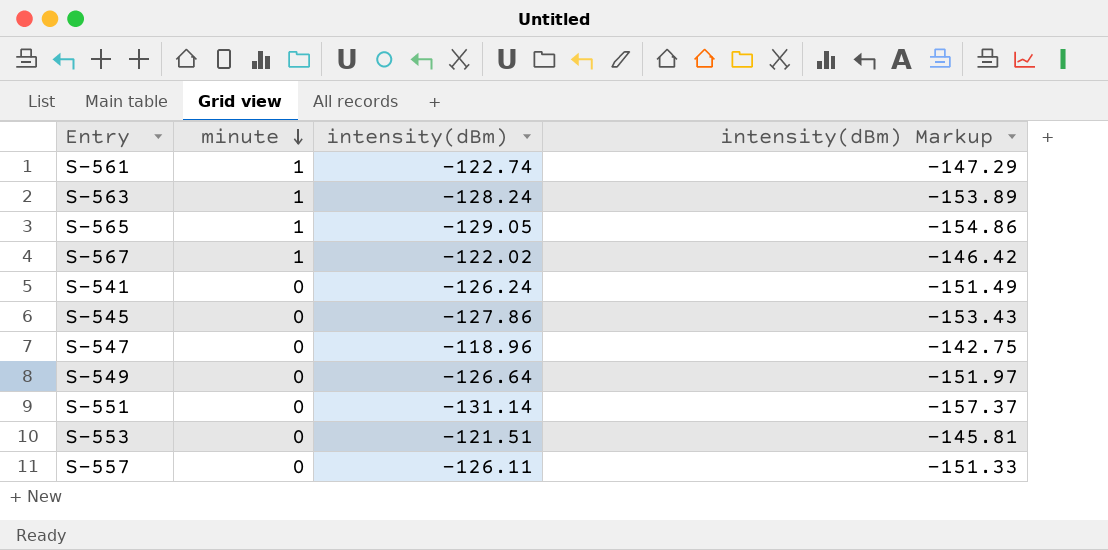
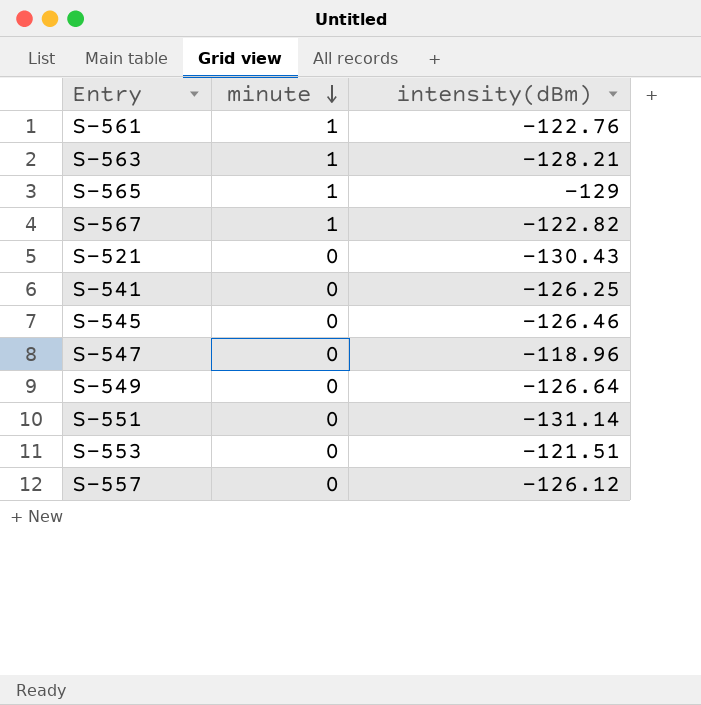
column intensity(dBm) Markup | formula: [intensity(dBm)] * 1.2 -> none
S-561 | intensity(dBm): -122.74 -> -122.76
S-563 | intensity(dBm): -128.24 -> -128.21
S-565 | intensity(dBm): -129.05 -> -129
S-567 | intensity(dBm): -122.02 -> -122.82
row S-521: none -> 0 | -130.43
S-541 | intensity(dBm): -126.24 -> -126.25
S-545 | intensity(dBm): -127.86 -> -126.46
S-557 | intensity(dBm): -126.11 -> -126.12

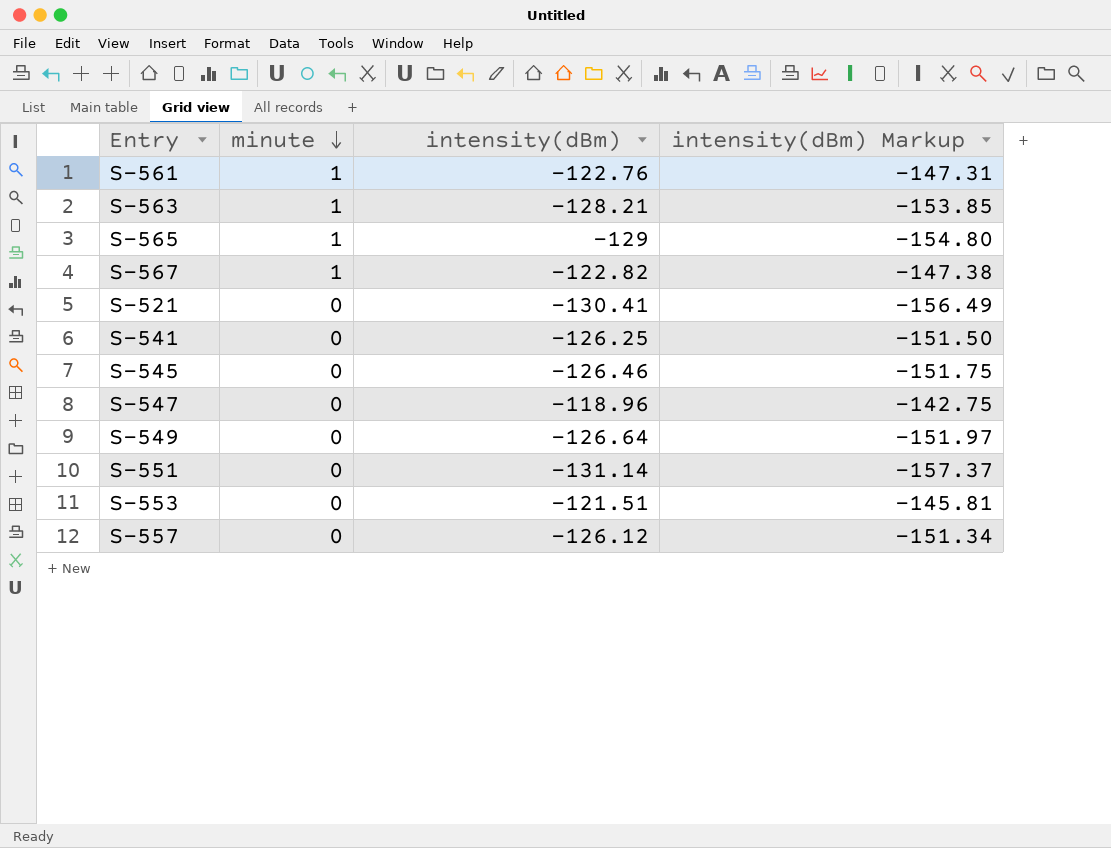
column intensity(dBm) Markup | formula: none -> [intensity(dBm)] * 1.2
S-521 | intensity(dBm): -130.43 -> -130.41

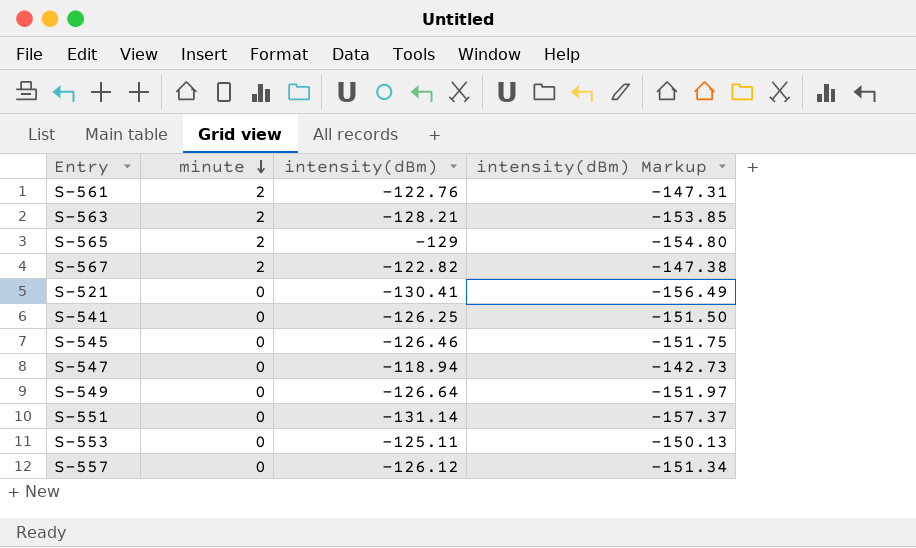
S-561 | minute: 1 -> 2
S-563 | minute: 1 -> 2
S-565 | minute: 1 -> 2
S-567 | minute: 1 -> 2
S-547 | intensity(dBm): -118.96 -> -118.94
S-547 | intensity(dBm) Markup: -142.75 -> -142.73
S-553 | intensity(dBm): -121.51 -> -125.11
S-553 | intensity(dBm) Markup: -145.81 -> -150.13

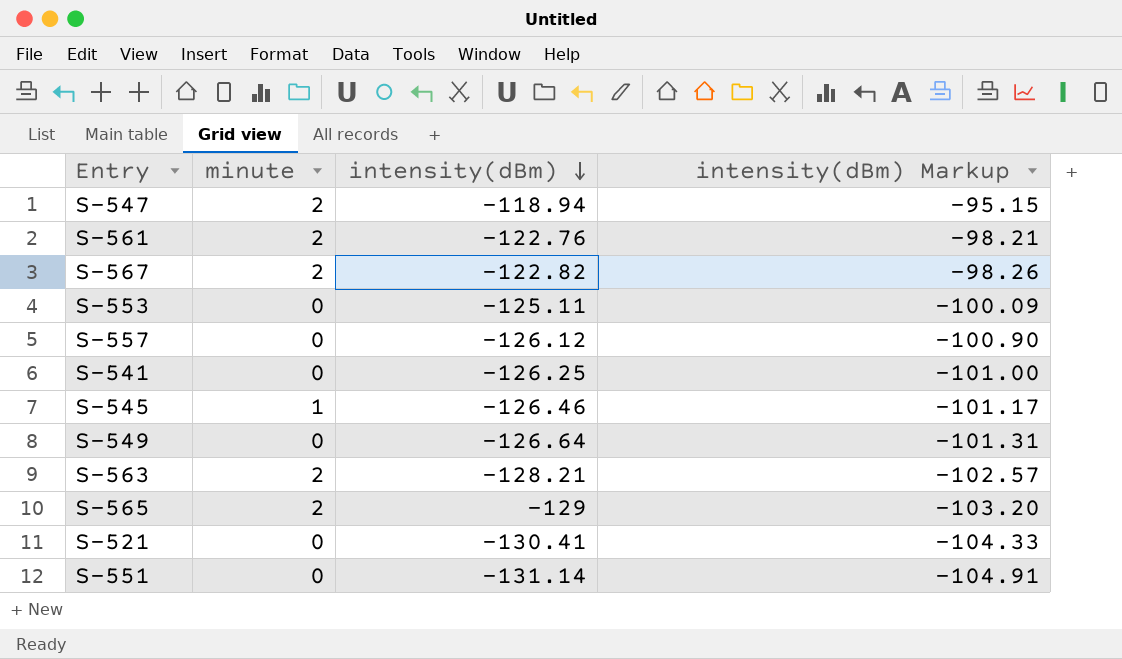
row order: minute descending -> intensity(dBm) descending
column intensity(dBm) Markup | formula: [intensity(dBm)] * 1.2 -> [intensity(dBm)] * 0.8
S-547 | minute: 0 -> 2
S-545 | minute: 0 -> 1

